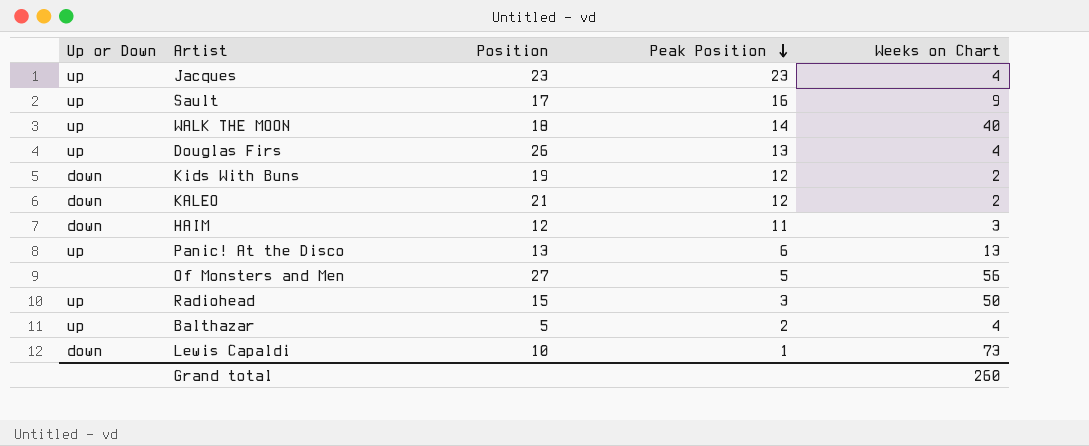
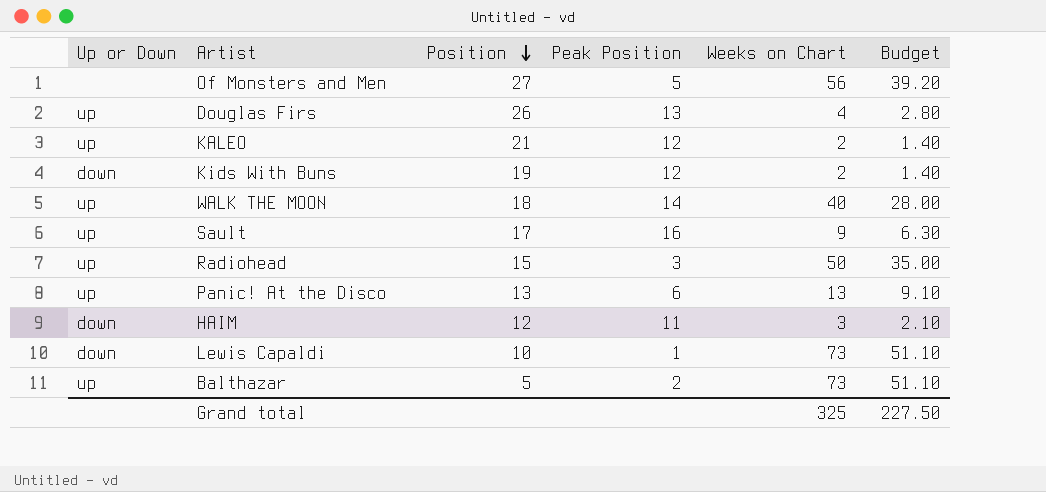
row order: Peak Position descending -> Position descending
column Budget | formula: none -> [Weeks on Chart] * 0.7
row Jacques: up | 23 | 23 | 4 -> none
KALEO | Up or Down: down -> up
Balthazar | Weeks on Chart: 4 -> 73
Grand total | Weeks on Chart: 260 -> 325

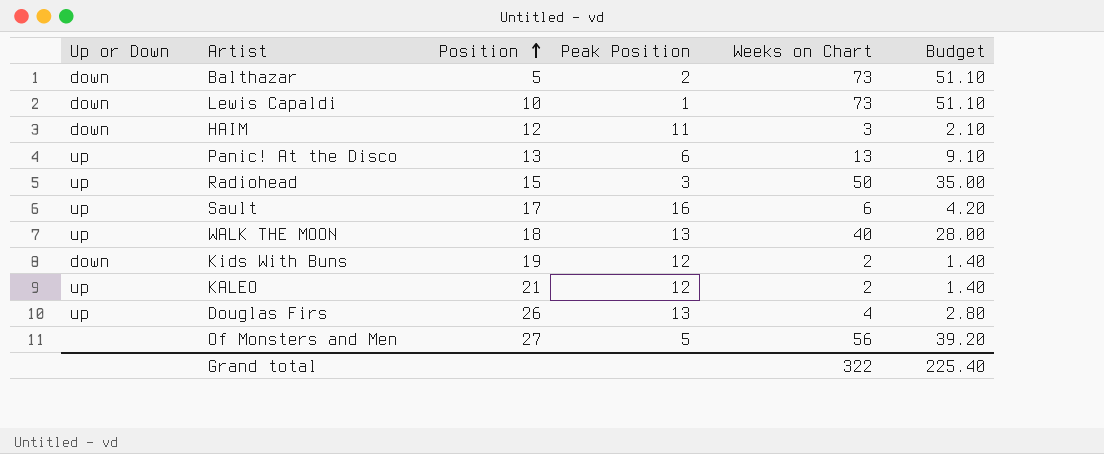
row order: Position descending -> Position ascending
Balthazar | Up or Down: up -> down
Sault | Weeks on Chart: 9 -> 6
Sault | Budget: 6.30 -> 4.20
WALK THE MOON | Peak Position: 14 -> 13
Grand total | Weeks on Chart: 325 -> 322
Grand total | Budget: 227.50 -> 225.40

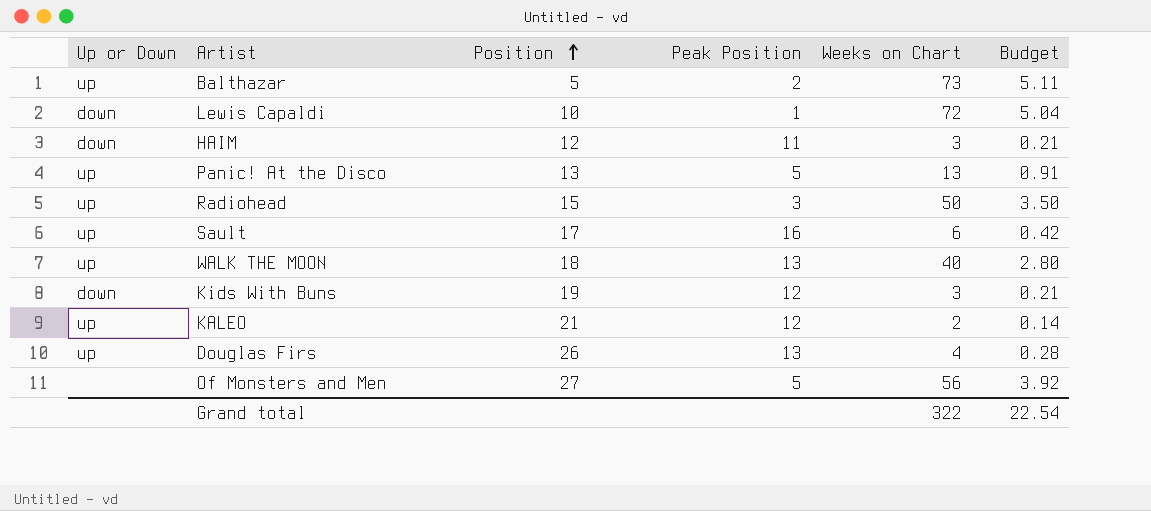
column Budget | formula: [Weeks on Chart] * 0.7 -> [Weeks on Chart] * 0.07
Balthazar | Up or Down: down -> up
Lewis Capaldi | Weeks on Chart: 73 -> 72
Panic! At the Disco | Peak Position: 6 -> 5
Kids With Buns | Weeks on Chart: 2 -> 3
Grand total | Budget: 225.40 -> 22.54

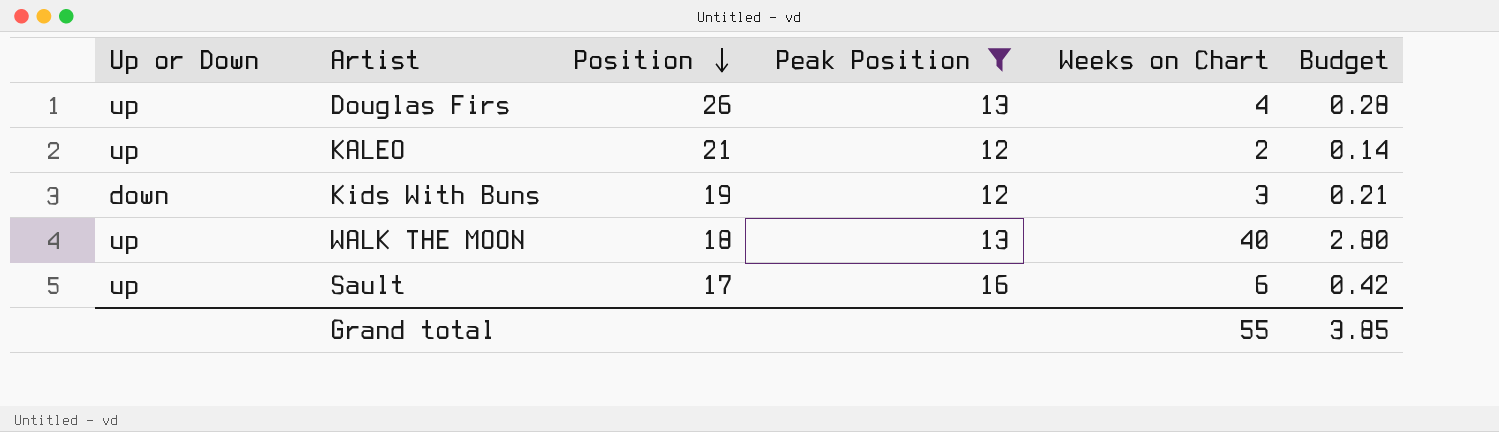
filter: none -> Peak Position >= 12
row order: Position ascending -> Position descending
Grand total | Weeks on Chart: 322 -> 55
Grand total | Budget: 22.54 -> 3.85

